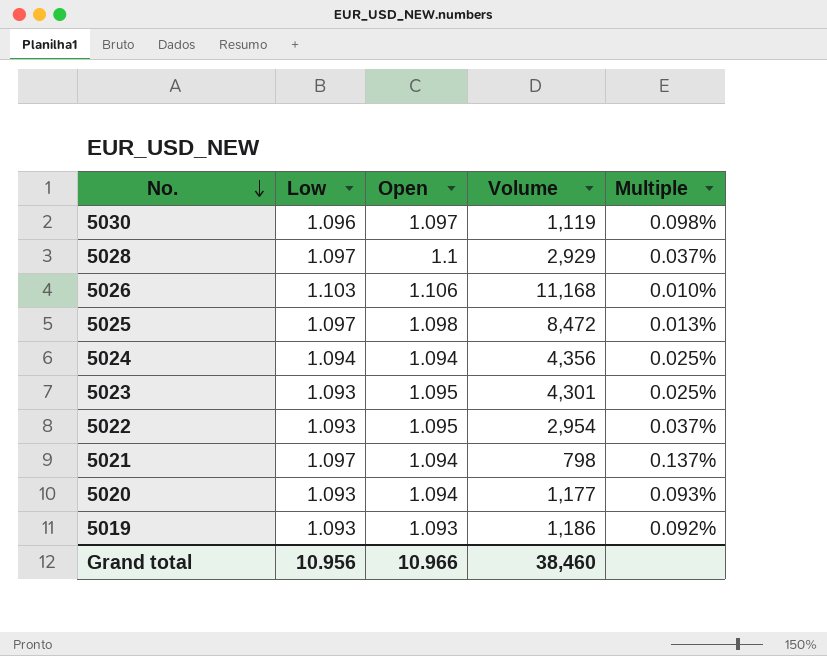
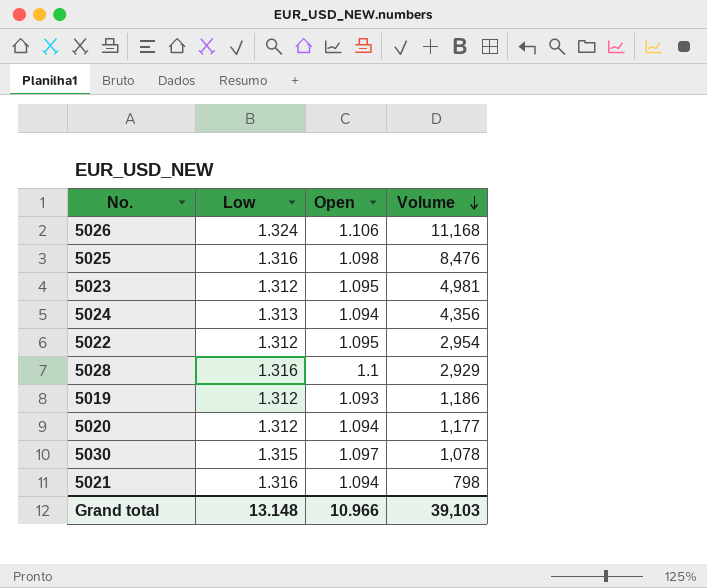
row order: No. descending -> Volume descending
column Multiple | formula: [Low] / [Volume] -> none
5026 | Low: 1.103 -> 1.324
5025 | Low: 1.097 -> 1.316
5025 | Volume: 8,472 -> 8,476
5023 | Low: 1.093 -> 1.312
5023 | Volume: 4,301 -> 4,981
5024 | Low: 1.094 -> 1.313
5022 | Low: 1.093 -> 1.312
5028 | Low: 1.097 -> 1.316
5019 | Low: 1.093 -> 1.312
5020 | Low: 1.093 -> 1.312
5030 | Low: 1.096 -> 1.315
5030 | Volume: 1,119 -> 1,078
5021 | Low: 1.097 -> 1.316
Grand total | Low: 10.956 -> 13.148
Grand total | Volume: 38,460 -> 39,103

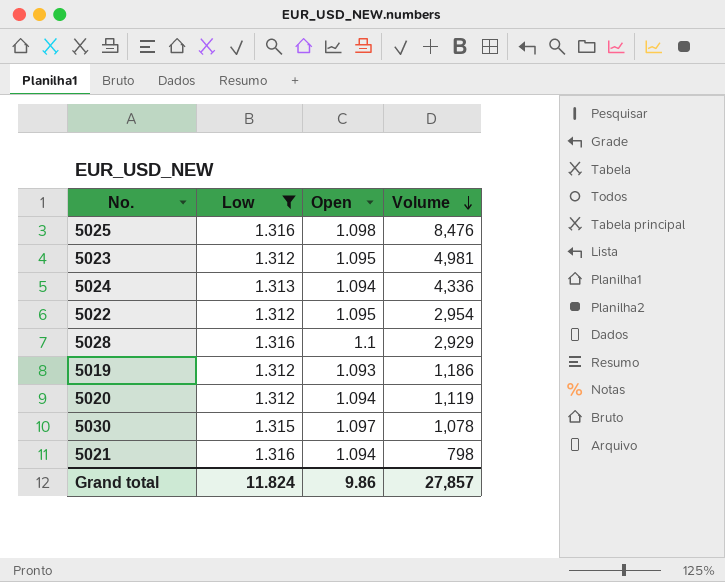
filter: none -> Low != 1.324
5024 | Volume: 4,356 -> 4,336
5020 | Volume: 1,177 -> 1,119
Grand total | Low: 13.148 -> 11.824
Grand total | Open: 10.966 -> 9.86
Grand total | Volume: 39,103 -> 27,857

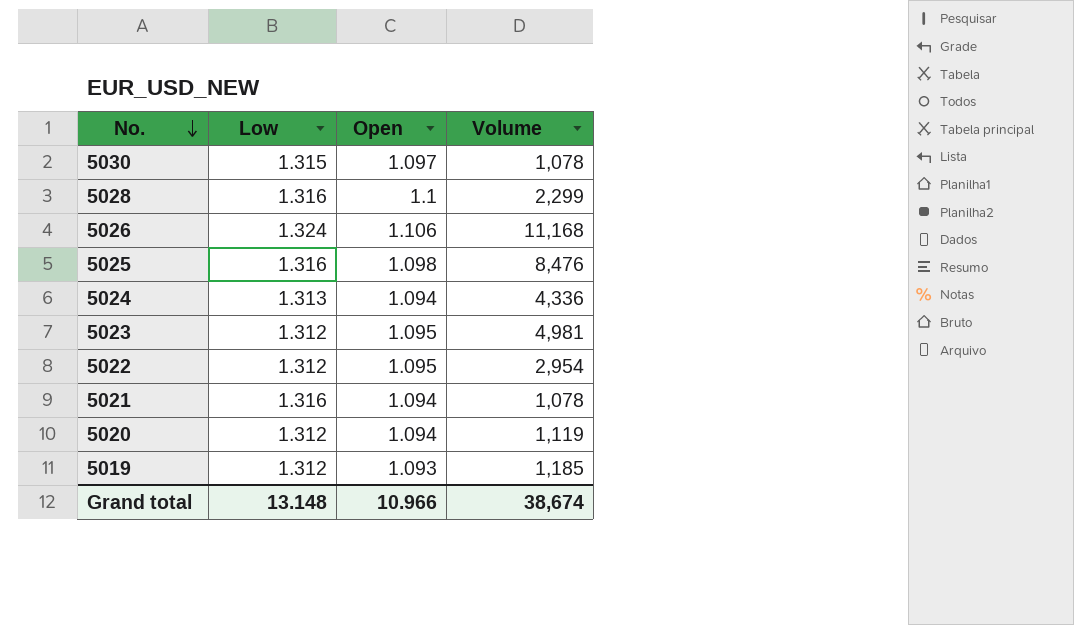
filter: Low != 1.324 -> none
row order: Volume descending -> No. descending
5028 | Volume: 2,929 -> 2,299
5021 | Volume: 798 -> 1,078
5019 | Volume: 1,186 -> 1,185
Grand total | Low: 11.824 -> 13.148
Grand total | Open: 9.86 -> 10.966
Grand total | Volume: 27,857 -> 38,674

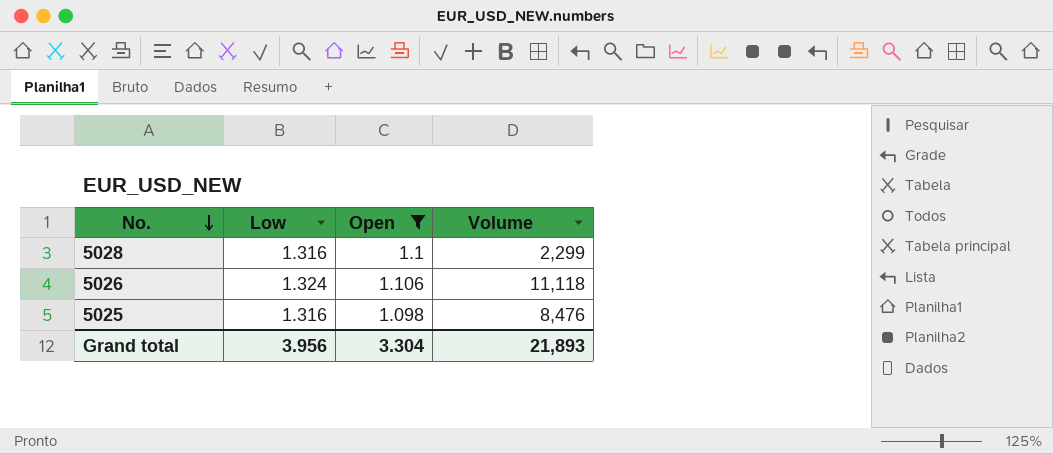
filter: none -> Open >= 1.098
5026 | Volume: 11,168 -> 11,118
Grand total | Low: 13.148 -> 3.956
Grand total | Open: 10.966 -> 3.304
Grand total | Volume: 38,674 -> 21,893

